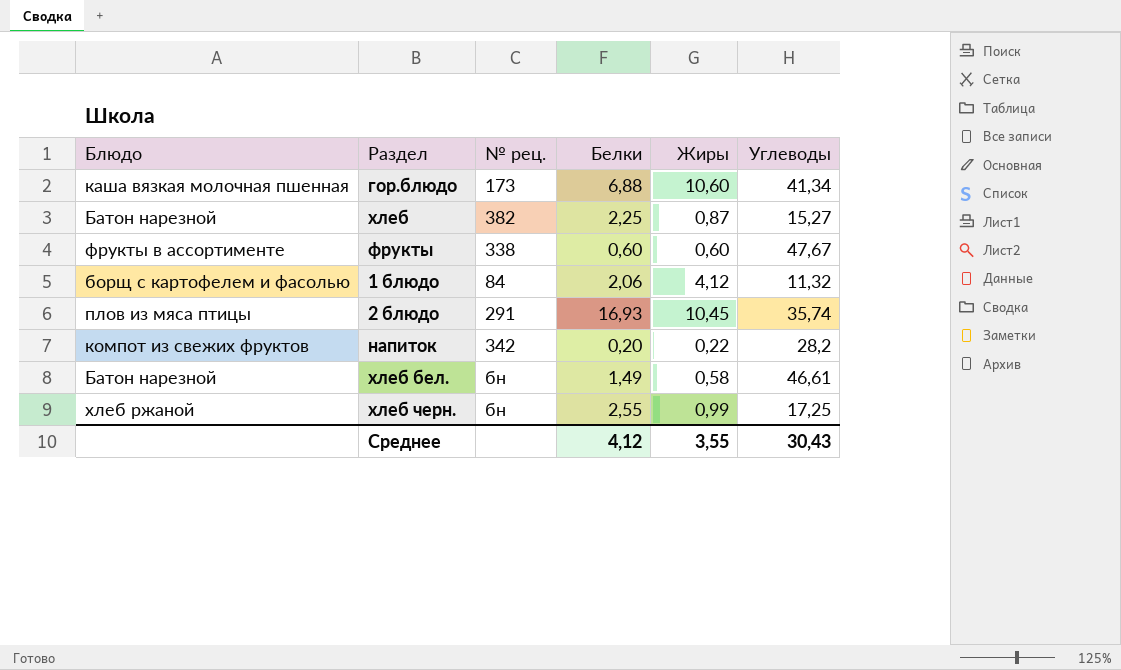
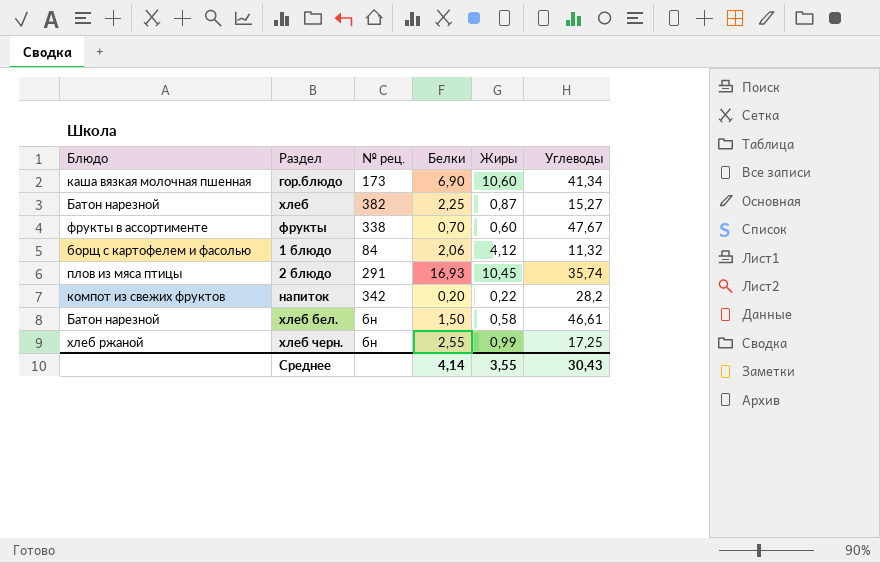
гор.блюдо | Белки: 6,88 -> 6,90
фрукты | Белки: 0,60 -> 0,70
хлеб бел. | Белки: 1,49 -> 1,50
Среднее | Белки: 4,12 -> 4,14

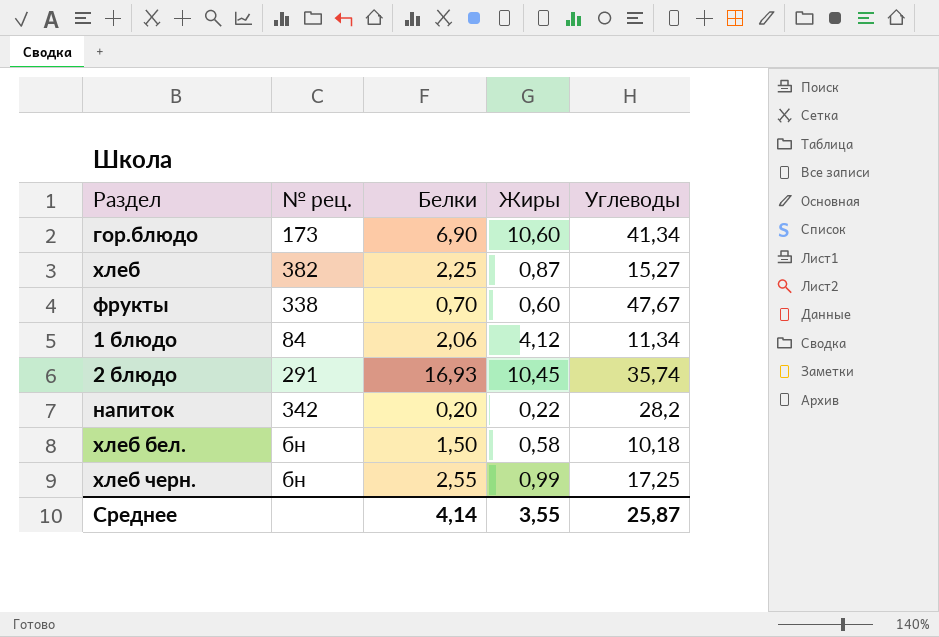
column Блюдо | position: 1 -> none
1 блюдо | Углеводы: 11,32 -> 11,34
хлеб бел. | Углеводы: 46,61 -> 10,18
Среднее | Углеводы: 30,43 -> 25,87

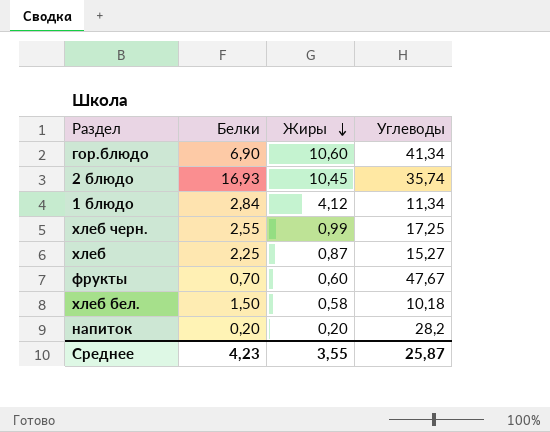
row order: none -> Жиры descending
column № рец. | position: 2 -> none
1 блюдо | Белки: 2,06 -> 2,84
напиток | Жиры: 0,22 -> 0,20
Среднее | Белки: 4,14 -> 4,23

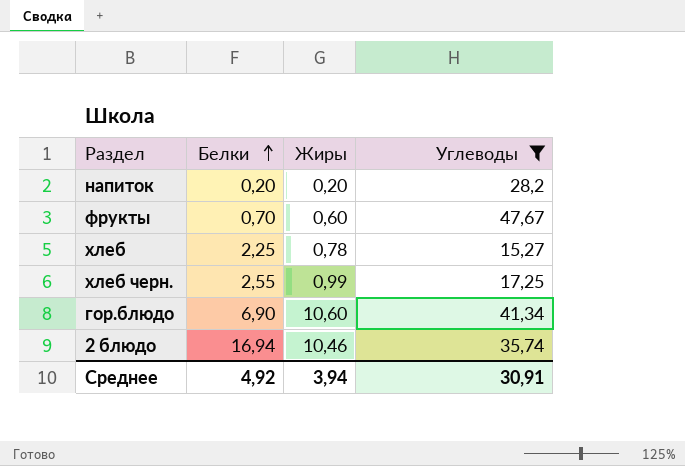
filter: none -> Углеводы >= 15,27
row order: Жиры descending -> Белки ascending
хлеб | Жиры: 0,87 -> 0,78
2 блюдо | Белки: 16,93 -> 16,94
2 блюдо | Жиры: 10,45 -> 10,46
Среднее | Белки: 4,23 -> 4,92
Среднее | Жиры: 3,55 -> 3,94
Среднее | Углеводы: 25,87 -> 30,91

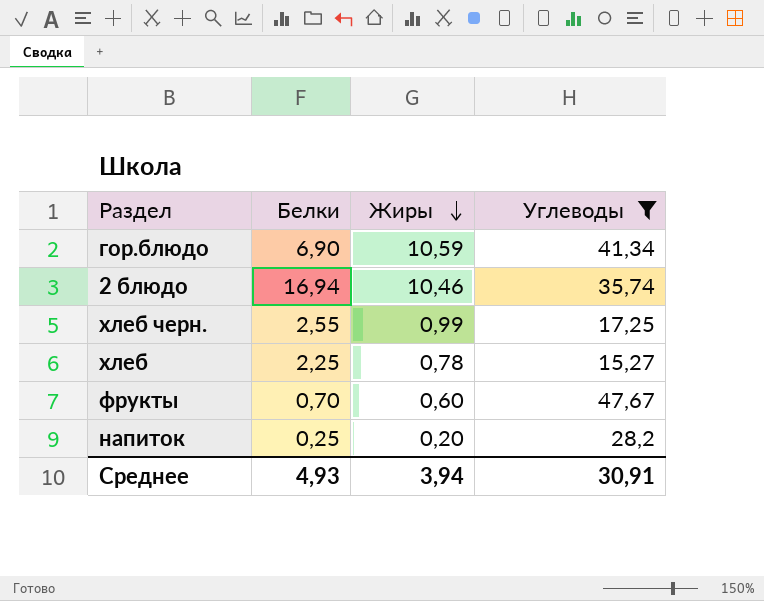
row order: Белки ascending -> Жиры descending
гор.блюдо | Жиры: 10,60 -> 10,59
напиток | Белки: 0,20 -> 0,25
Среднее | Белки: 4,92 -> 4,93

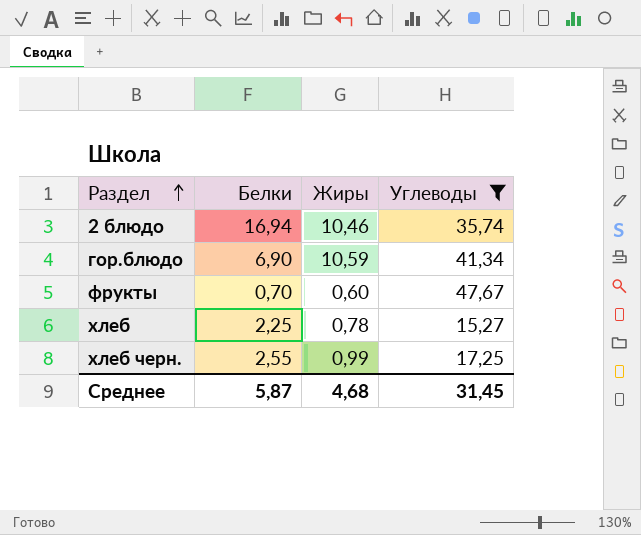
row order: Жиры descending -> Раздел ascending
row напиток: 0,25 | 0,20 | 28,2 -> none
Среднее | Белки: 4,93 -> 5,87
Среднее | Жиры: 3,94 -> 4,68
Среднее | Углеводы: 30,91 -> 31,45

